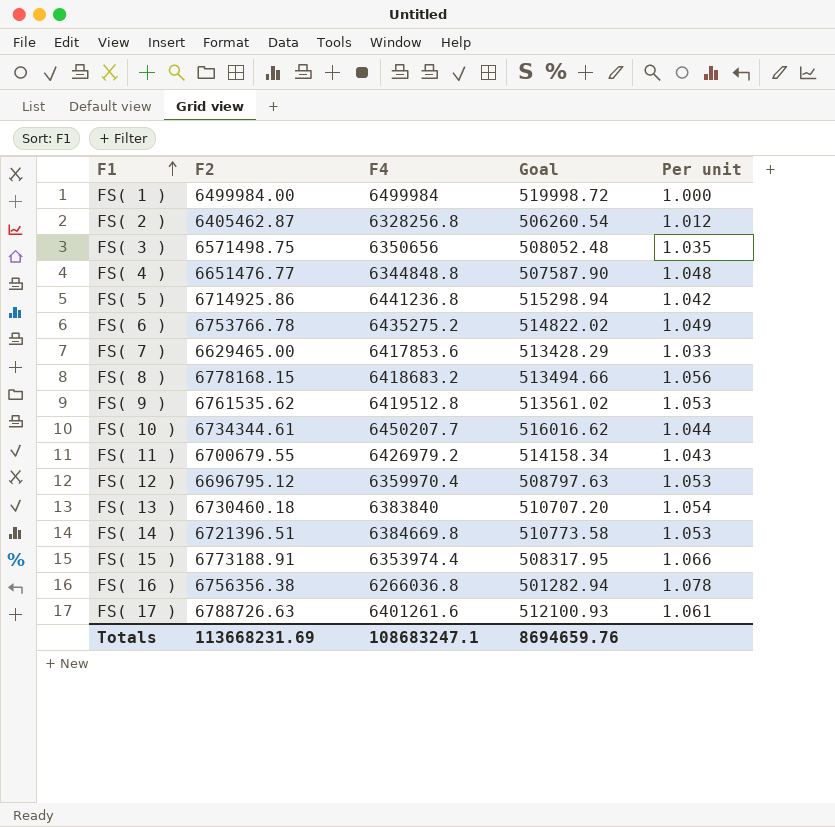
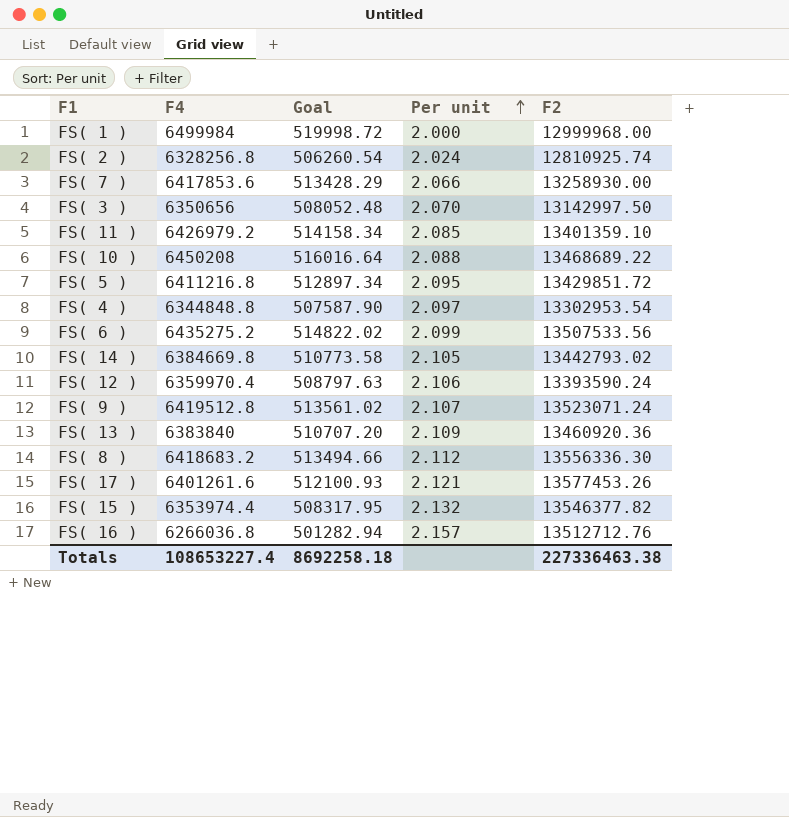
row order: F1 ascending -> Per unit ascending
column F2 | position: 2 -> 5
FS( 1 ) | Per unit: 1.000 -> 2.000
FS( 1 ) | F2: 6499984.00 -> 12999968.00
FS( 2 ) | Per unit: 1.012 -> 2.024
FS( 2 ) | F2: 6405462.87 -> 12810925.74
FS( 7 ) | Per unit: 1.033 -> 2.066
FS( 7 ) | F2: 6629465.00 -> 13258930.00
FS( 3 ) | Per unit: 1.035 -> 2.070
FS( 3 ) | F2: 6571498.75 -> 13142997.50
FS( 11 ) | Per unit: 1.043 -> 2.085
FS( 11 ) | F2: 6700679.55 -> 13401359.10
FS( 10 ) | F4: 6450207.7 -> 6450208
FS( 10 ) | Goal: 516016.62 -> 516016.64
FS( 10 ) | Per unit: 1.044 -> 2.088
FS( 10 ) | F2: 6734344.61 -> 13468689.22
FS( 5 ) | F4: 6441236.8 -> 6411216.8
FS( 5 ) | Goal: 515298.94 -> 512897.34
FS( 5 ) | Per unit: 1.042 -> 2.095
FS( 5 ) | F2: 6714925.86 -> 13429851.72
FS( 4 ) | Per unit: 1.048 -> 2.097
FS( 4 ) | F2: 6651476.77 -> 13302953.54
FS( 6 ) | Per unit: 1.049 -> 2.099
FS( 6 ) | F2: 6753766.78 -> 13507533.56
FS( 14 ) | Per unit: 1.053 -> 2.105
FS( 14 ) | F2: 6721396.51 -> 13442793.02
FS( 12 ) | Per unit: 1.053 -> 2.106
FS( 12 ) | F2: 6696795.12 -> 13393590.24
FS( 9 ) | Per unit: 1.053 -> 2.107
FS( 9 ) | F2: 6761535.62 -> 13523071.24
FS( 13 ) | Per unit: 1.054 -> 2.109
FS( 13 ) | F2: 6730460.18 -> 13460920.36
FS( 8 ) | Per unit: 1.056 -> 2.112
FS( 8 ) | F2: 6778168.15 -> 13556336.30
FS( 17 ) | Per unit: 1.061 -> 2.121
FS( 17 ) | F2: 6788726.63 -> 13577453.26
FS( 15 ) | Per unit: 1.066 -> 2.132
FS( 15 ) | F2: 6773188.91 -> 13546377.82
FS( 16 ) | Per unit: 1.078 -> 2.157
FS( 16 ) | F2: 6756356.38 -> 13512712.76
Totals | F4: 108683247.1 -> 108653227.4
Totals | Goal: 8694659.76 -> 8692258.18
Totals | F2: 113668231.69 -> 227336463.38

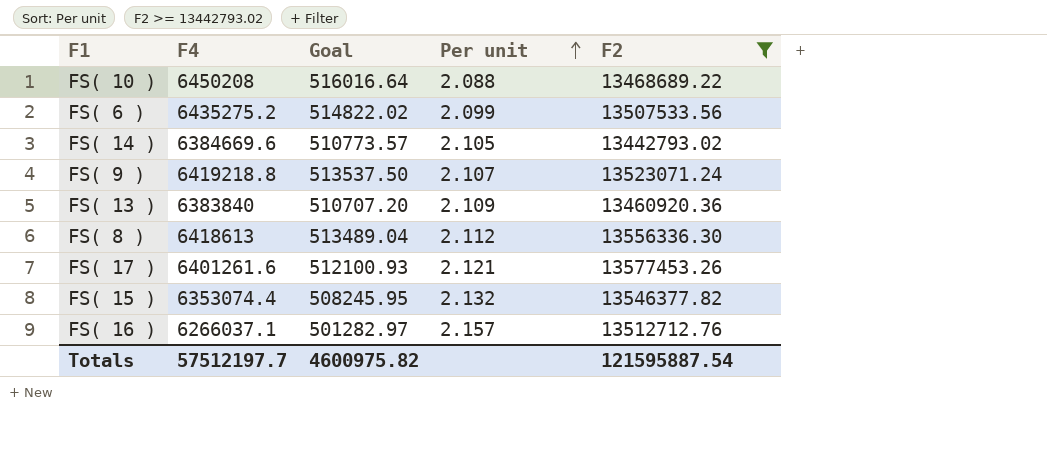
filter: none -> F2 >= 13442793.02
FS( 14 ) | F4: 6384669.8 -> 6384669.6
FS( 14 ) | Goal: 510773.58 -> 510773.57
FS( 9 ) | F4: 6419512.8 -> 6419218.8
FS( 9 ) | Goal: 513561.02 -> 513537.50
FS( 8 ) | F4: 6418683.2 -> 6418613
FS( 8 ) | Goal: 513494.66 -> 513489.04
FS( 15 ) | F4: 6353974.4 -> 6353074.4
FS( 15 ) | Goal: 508317.95 -> 508245.95
FS( 16 ) | F4: 6266036.8 -> 6266037.1
FS( 16 ) | Goal: 501282.94 -> 501282.97
Totals | F4: 108653227.4 -> 57512197.7
Totals | Goal: 8692258.18 -> 4600975.82
Totals | F2: 227336463.38 -> 121595887.54

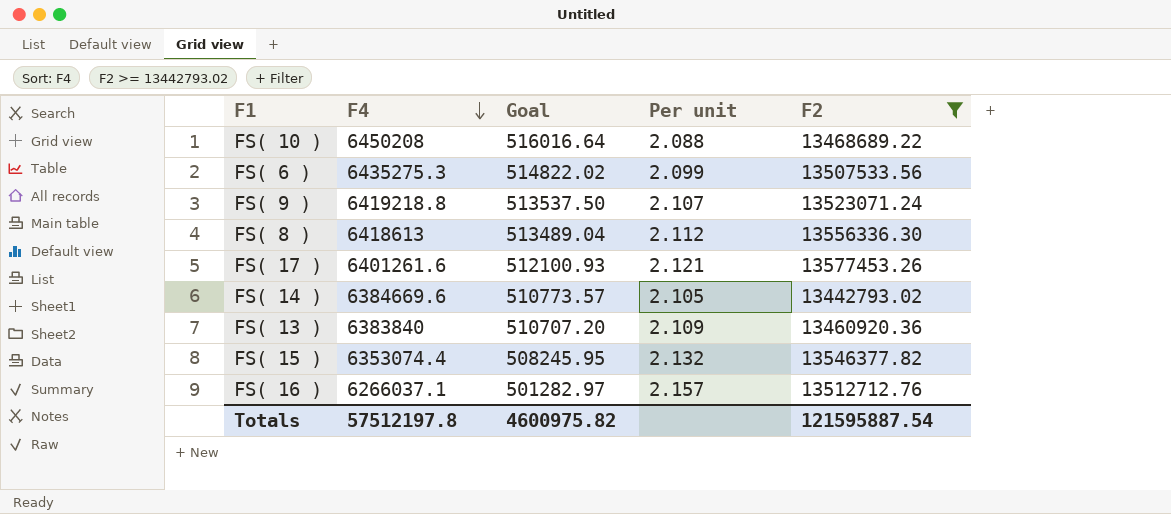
row order: Per unit ascending -> F4 descending
FS( 6 ) | F4: 6435275.2 -> 6435275.3
Totals | F4: 57512197.7 -> 57512197.8

